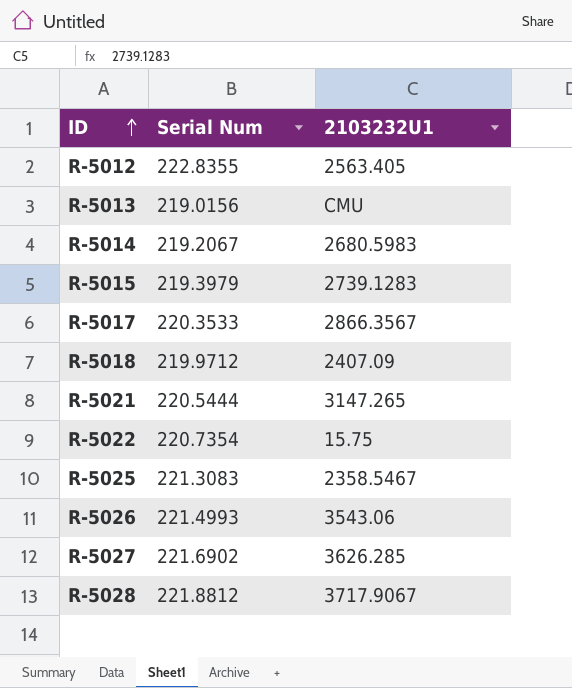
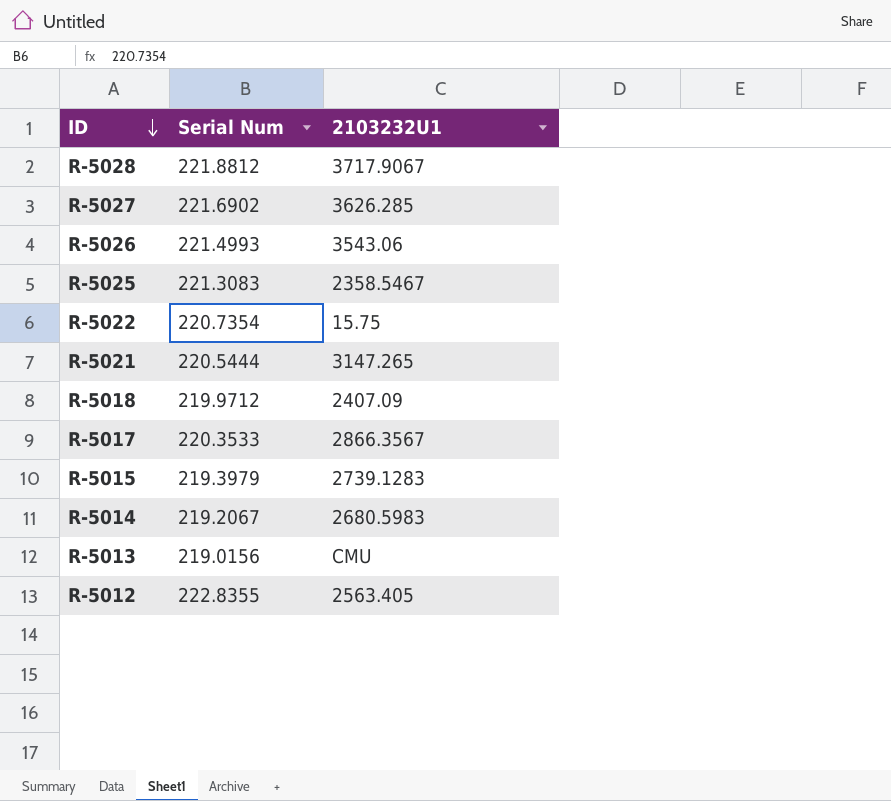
row order: ID ascending -> ID descending

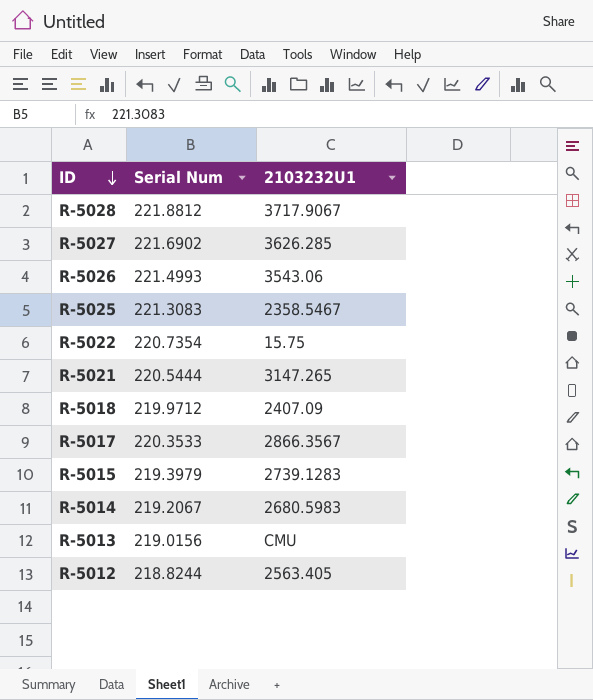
R-5012 | Serial Num: 222.8355 -> 218.8244

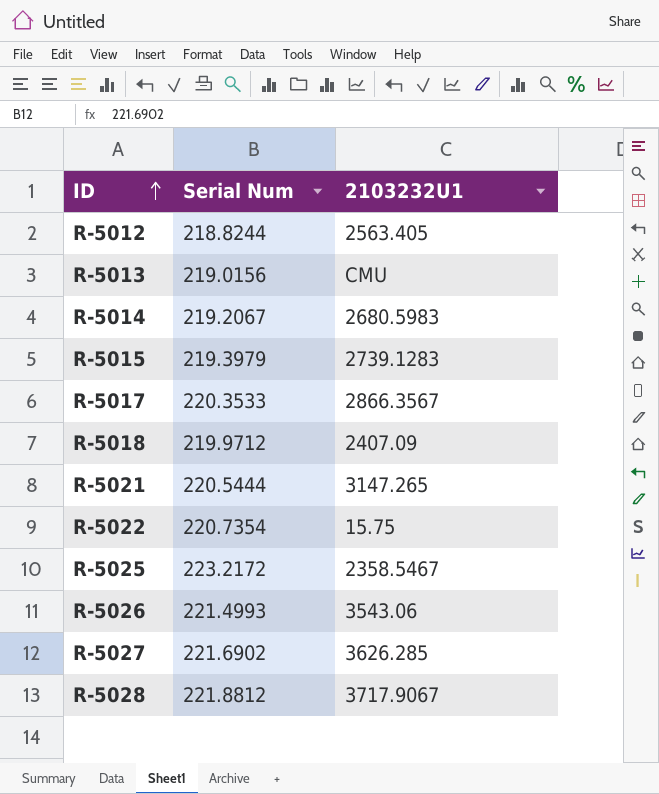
row order: ID descending -> ID ascending
R-5025 | Serial Num: 221.3083 -> 223.2172

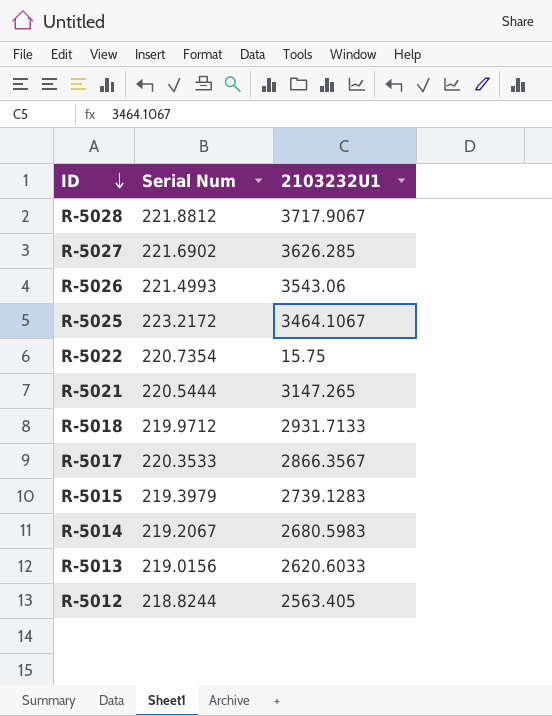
row order: ID ascending -> ID descending
R-5025 | 2103232U1: 2358.5467 -> 3464.1067
R-5018 | 2103232U1: 2407.09 -> 2931.7133
R-5013 | 2103232U1: CMU -> 2620.6033

